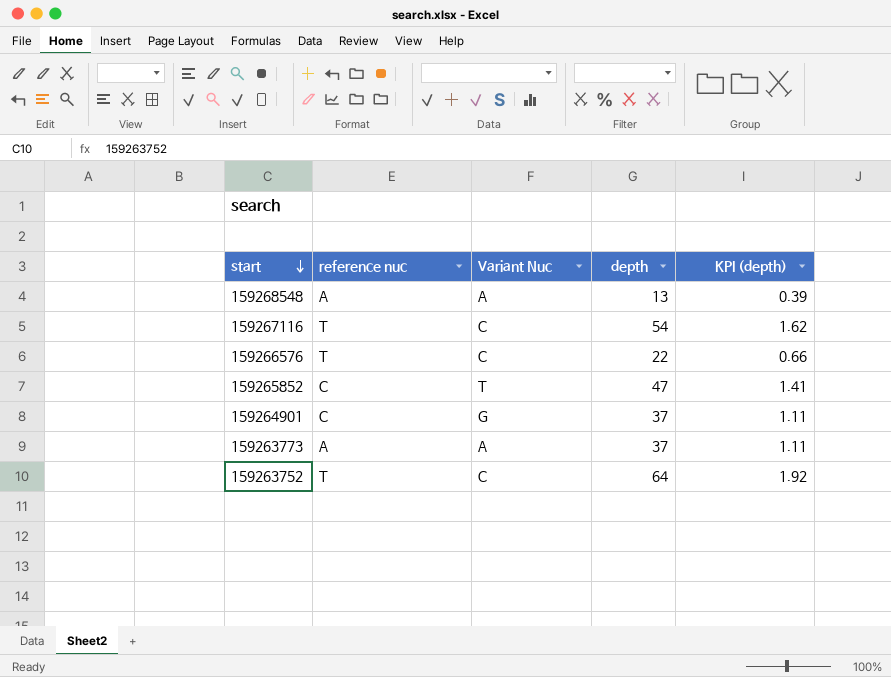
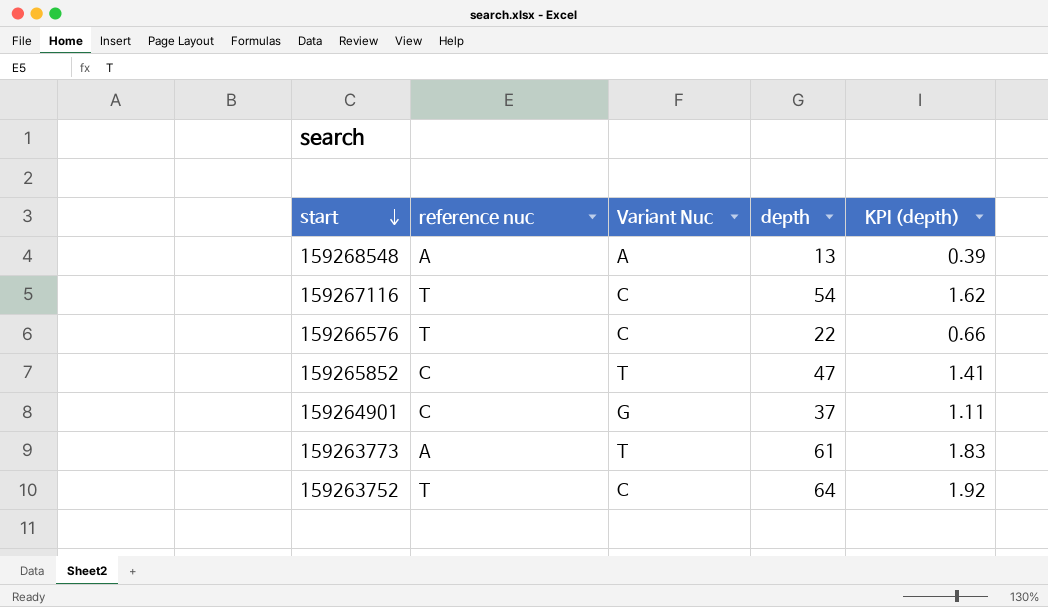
159263773 | Variant Nuc: A -> T
159263773 | depth: 37 -> 61
159263773 | KPI (depth): 1.11 -> 1.83

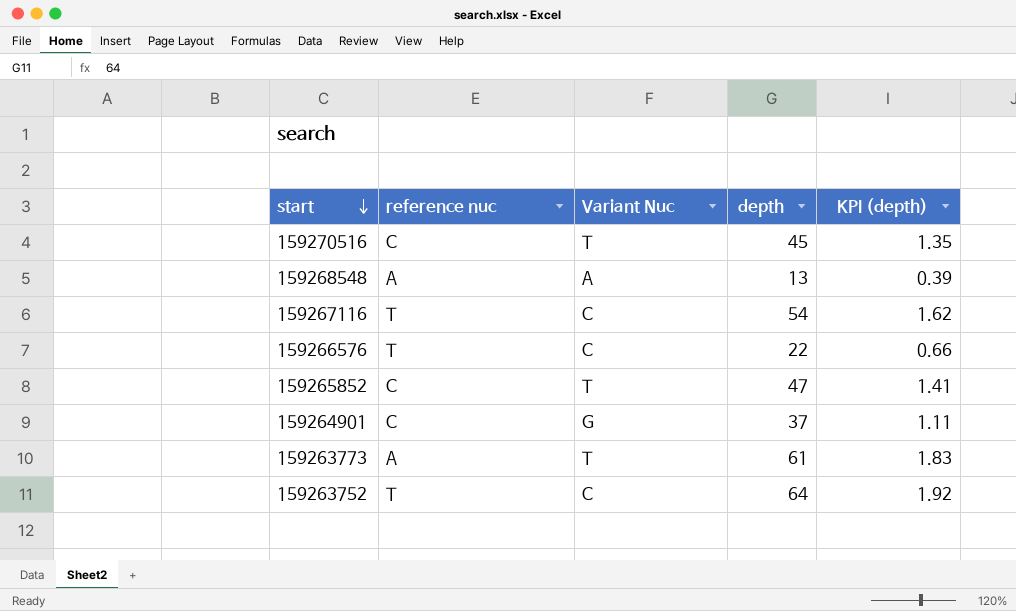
row 159270516: none -> C | T | 45 | 1.35

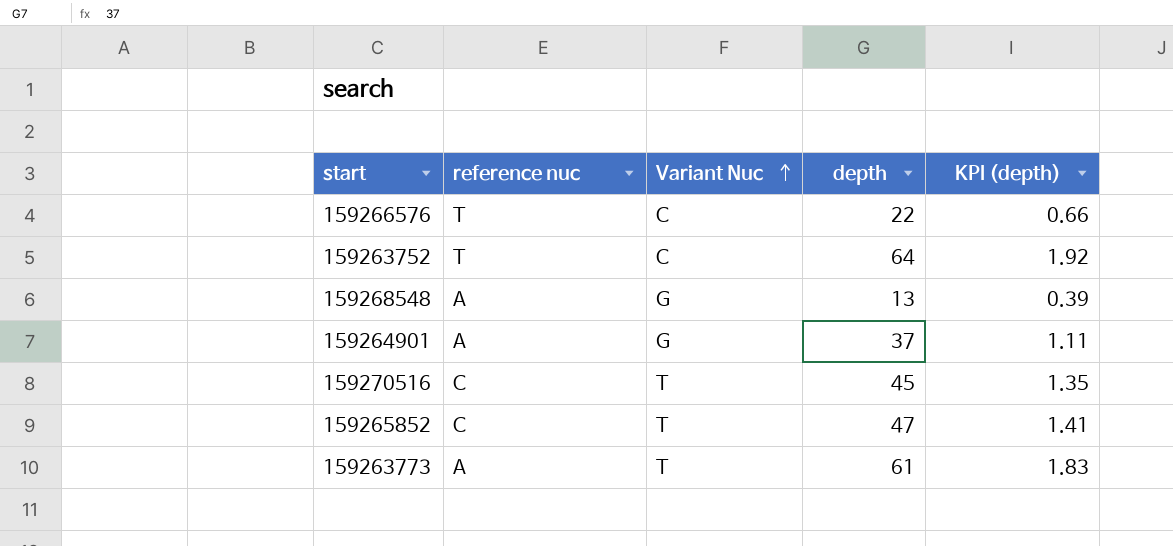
row order: start descending -> Variant Nuc ascending
row 159267116: T | C | 54 | 1.62 -> none
159268548 | Variant Nuc: A -> G
159264901 | reference nuc: C -> A

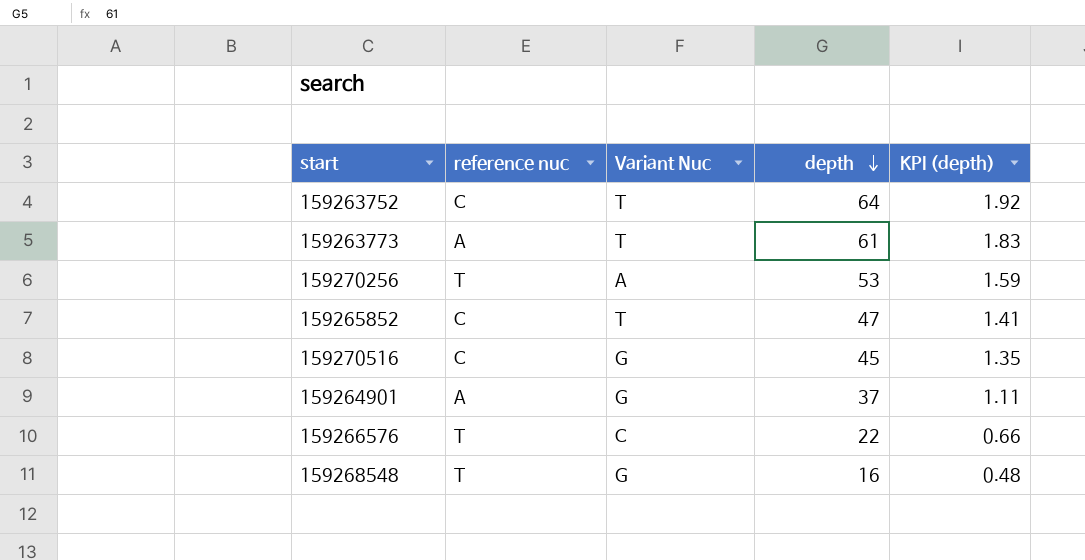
row order: Variant Nuc ascending -> depth descending
159263752 | reference nuc: T -> C
159263752 | Variant Nuc: C -> T
row 159270256: none -> T | A | 53 | 1.59
159270516 | Variant Nuc: T -> G
159268548 | reference nuc: A -> T
159268548 | depth: 13 -> 16
159268548 | KPI (depth): 0.39 -> 0.48

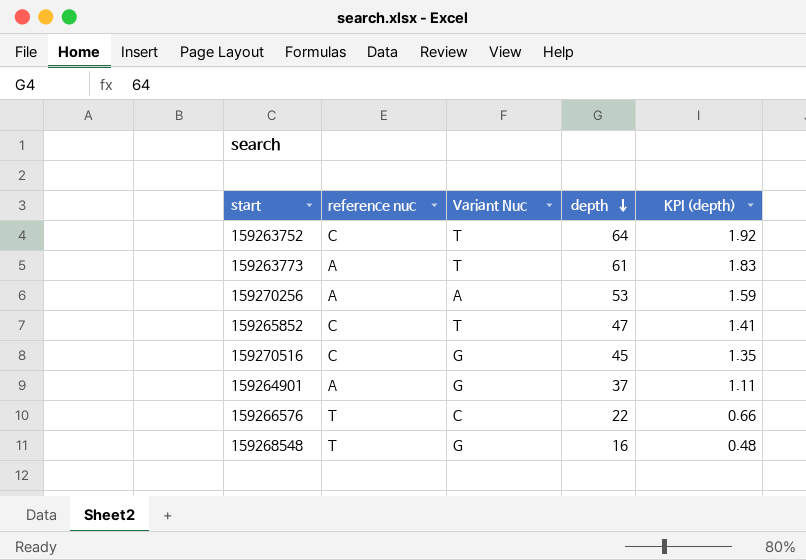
159270256 | reference nuc: T -> A

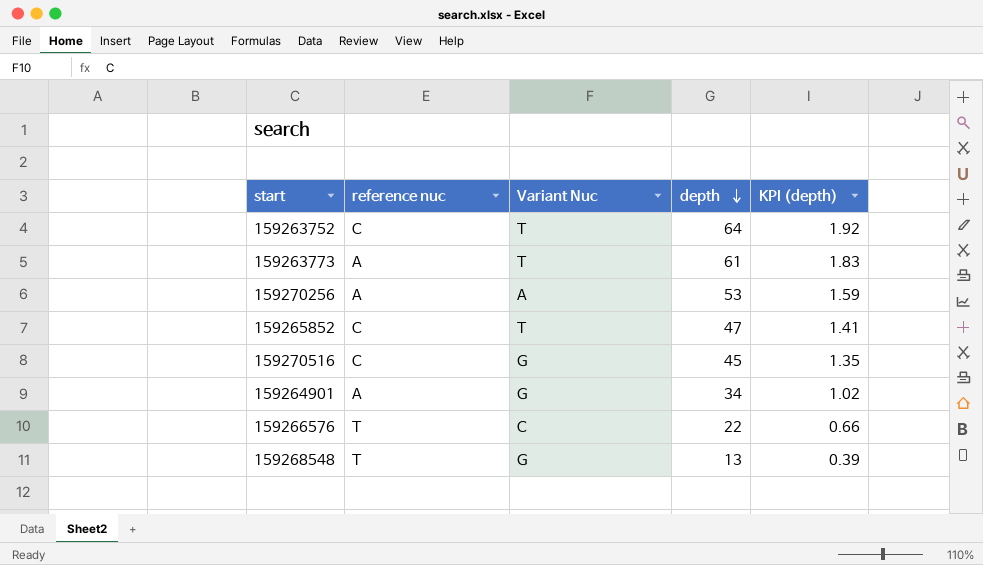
159264901 | depth: 37 -> 34
159264901 | KPI (depth): 1.11 -> 1.02
159268548 | depth: 16 -> 13
159268548 | KPI (depth): 0.48 -> 0.39

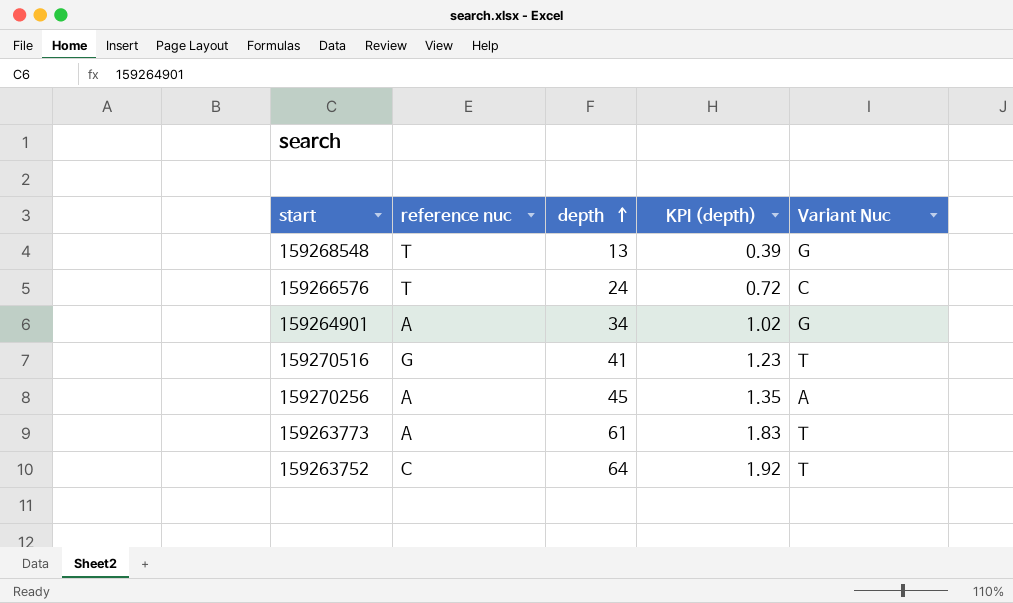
row order: depth descending -> depth ascending
column Variant Nuc | position: 3 -> 5
row 159265852: C | T | 47 | 1.41 -> none
159266576 | depth: 22 -> 24
159266576 | KPI (depth): 0.66 -> 0.72
159270516 | reference nuc: C -> G
159270516 | depth: 45 -> 41
159270516 | KPI (depth): 1.35 -> 1.23
159270516 | Variant Nuc: G -> T
159270256 | depth: 53 -> 45
159270256 | KPI (depth): 1.59 -> 1.35

